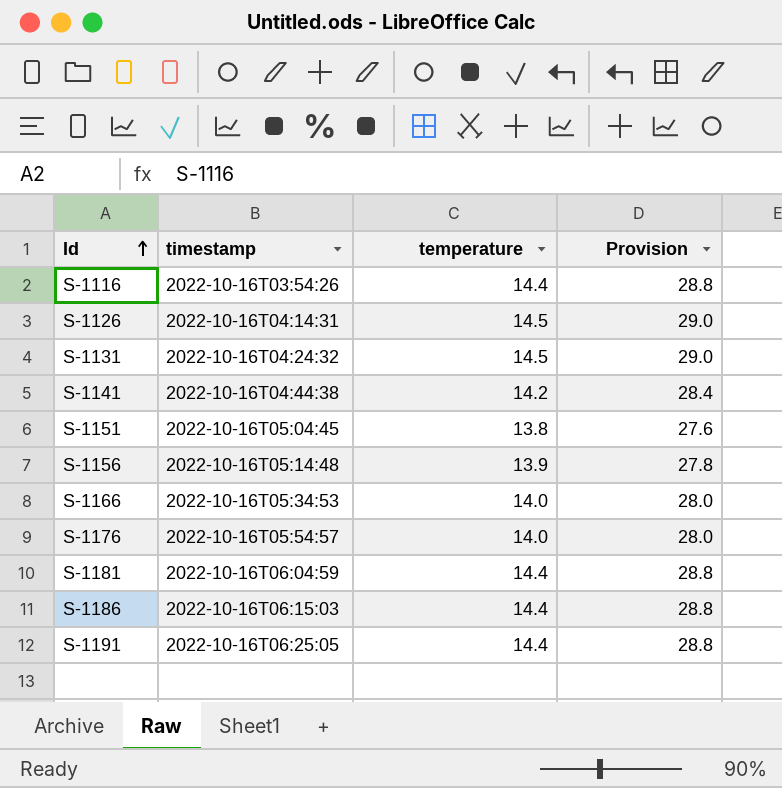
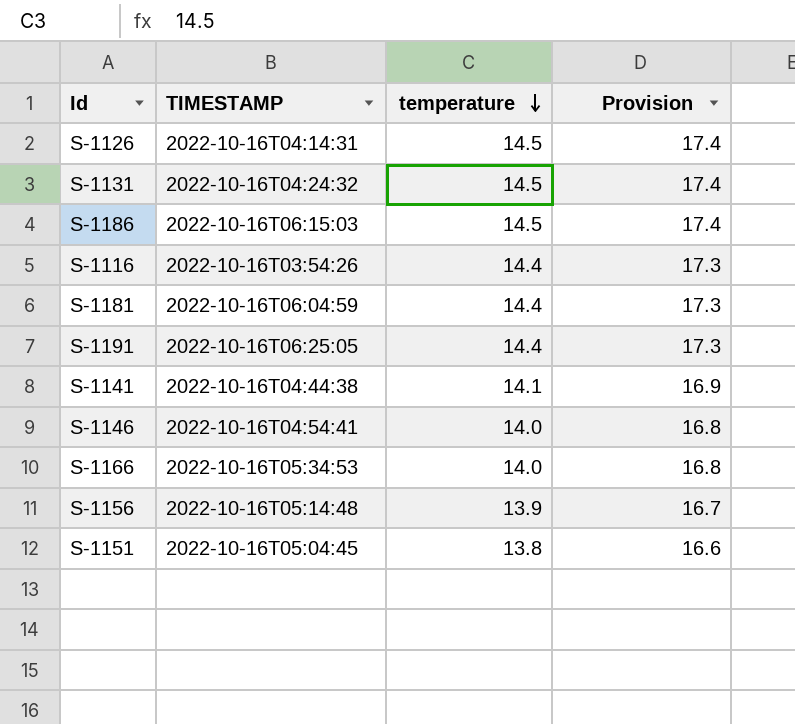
row order: Id ascending -> temperature descending
column name: timestamp -> TIMESTAMP
column Provision | formula: [temperature] * 2 -> [temperature] * 1.2
row S-1176: 2022-10-16T05:54:57 | 14.0 | 28.0 -> none
S-1186 | temperature: 14.4 -> 14.5
S-1141 | temperature: 14.2 -> 14.1
row S-1146: none -> 2022-10-16T04:54:41 | 14.0 | 16.8

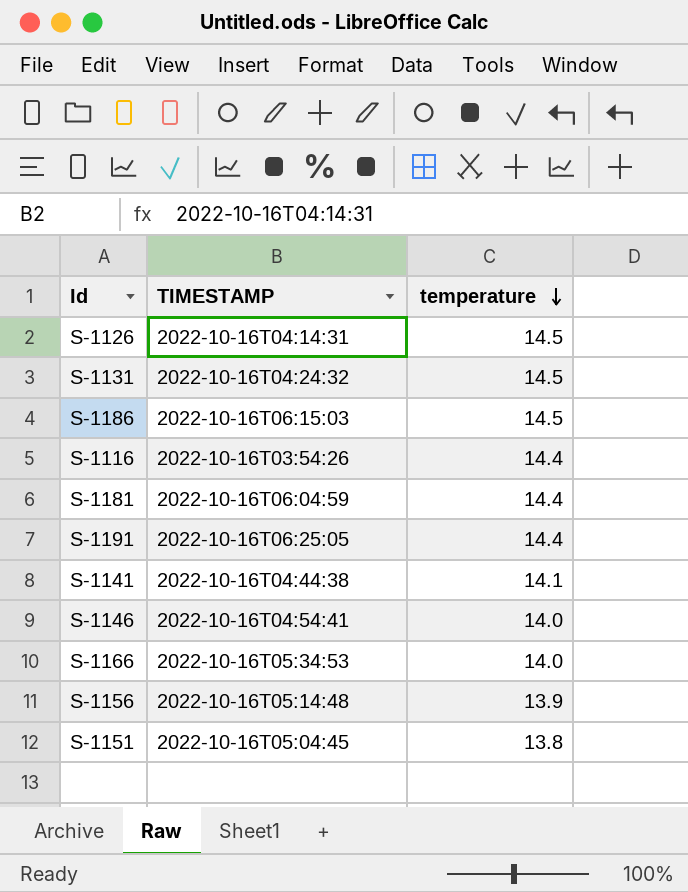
column Provision | formula: [temperature] * 1.2 -> none

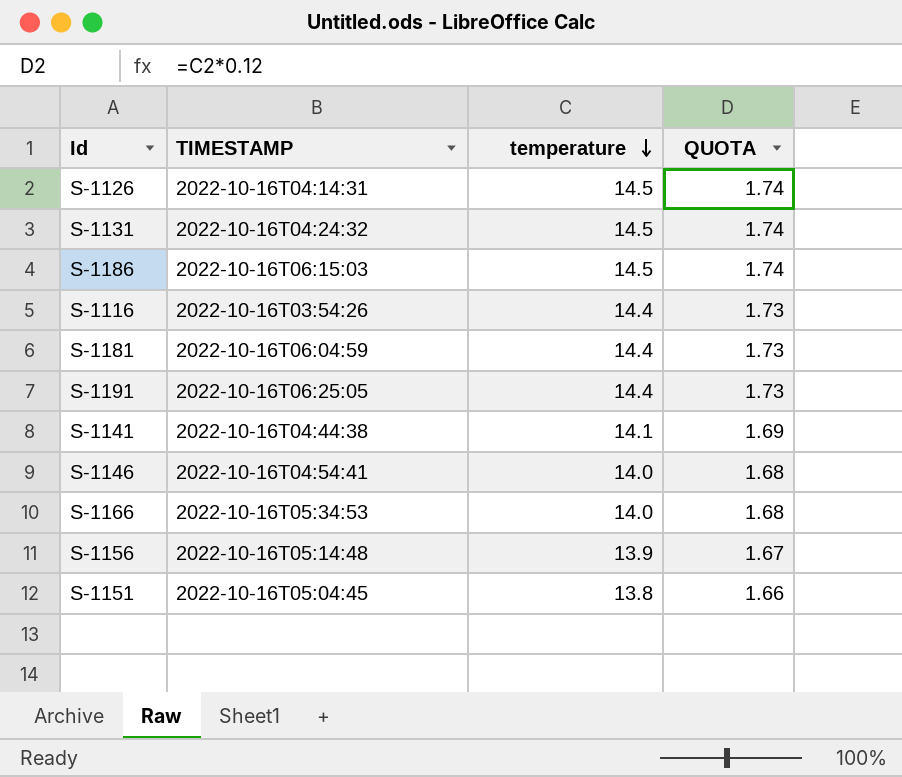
column QUOTA | formula: none -> [temperature] * 0.12

